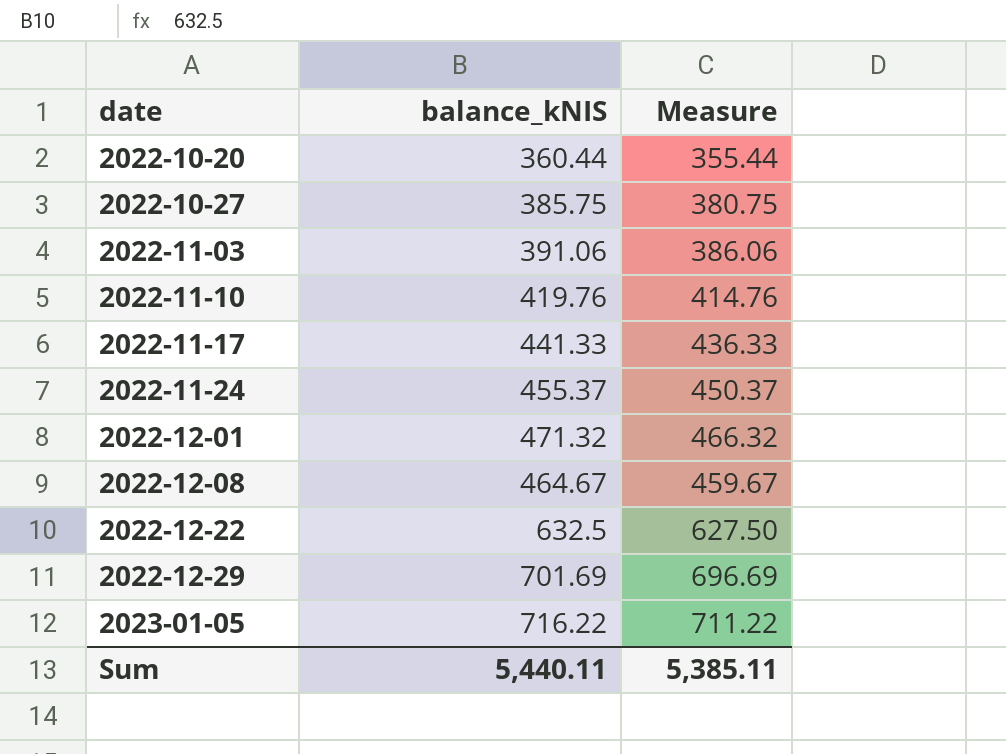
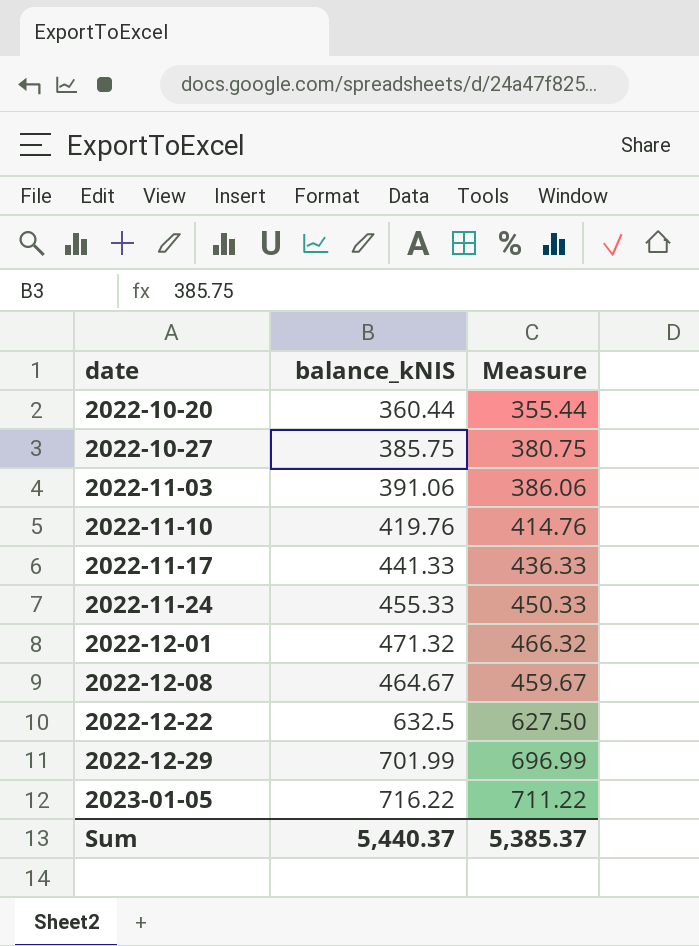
2022-11-24 | balance_kNIS: 455.37 -> 455.33
2022-11-24 | Measure: 450.37 -> 450.33
2022-12-29 | balance_kNIS: 701.69 -> 701.99
2022-12-29 | Measure: 696.69 -> 696.99
Sum | balance_kNIS: 5,440.11 -> 5,440.37
Sum | Measure: 5,385.11 -> 5,385.37

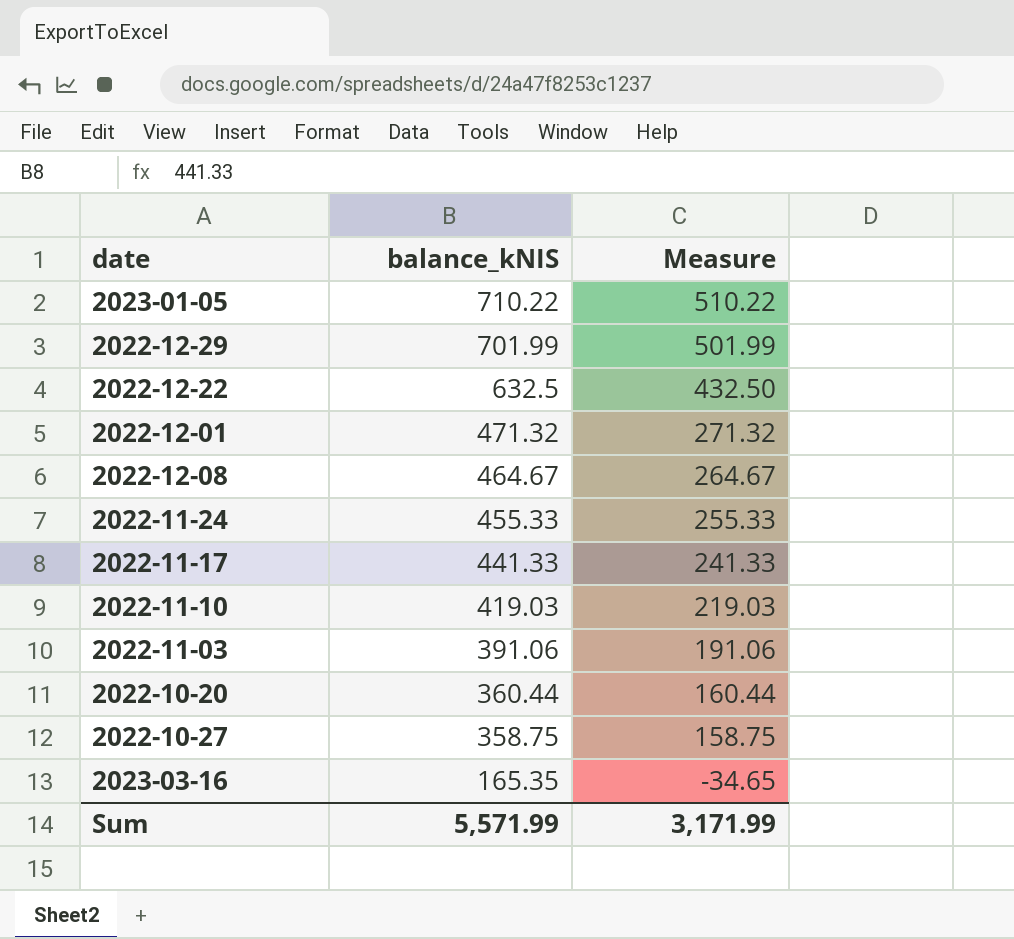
row order: date ascending -> balance_kNIS descending
column Measure | formula: [balance_kNIS] - 5 -> [balance_kNIS] - 200
2023-01-05 | balance_kNIS: 716.22 -> 710.22
2022-11-10 | balance_kNIS: 419.76 -> 419.03
2022-10-27 | balance_kNIS: 385.75 -> 358.75
row 2023-03-16: none -> 165.35 | -34.65
Sum | balance_kNIS: 5,440.37 -> 5,571.99
Sum | Measure: 5,385.37 -> 3,171.99

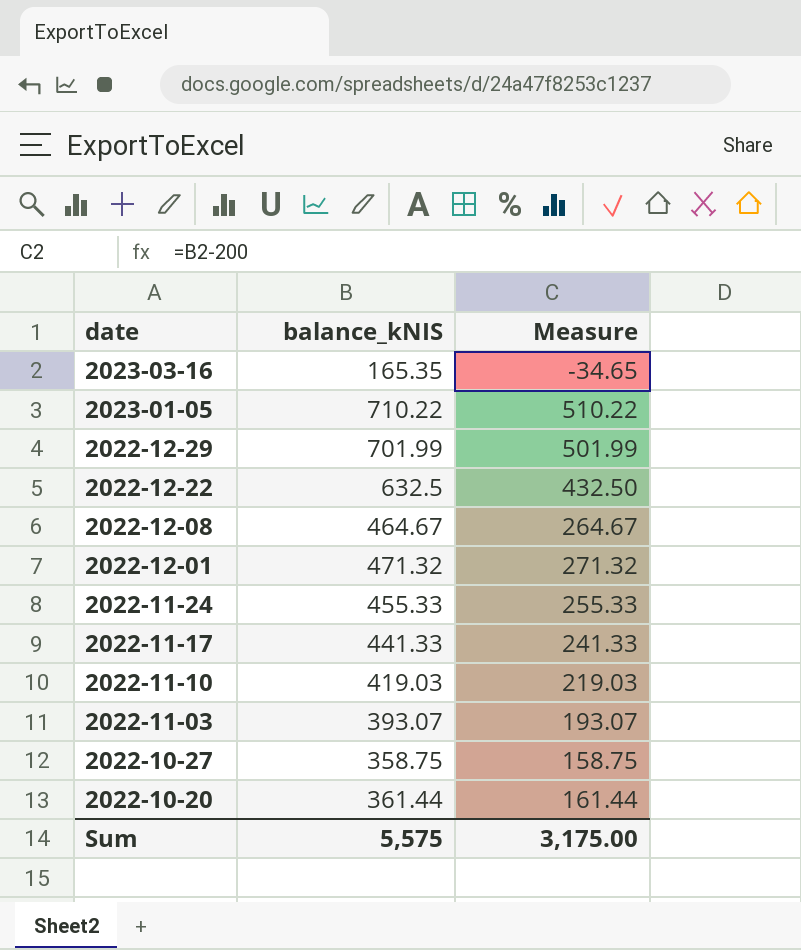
row order: balance_kNIS descending -> date descending
2022-11-03 | balance_kNIS: 391.06 -> 393.07
2022-11-03 | Measure: 191.06 -> 193.07
2022-10-20 | balance_kNIS: 360.44 -> 361.44
2022-10-20 | Measure: 160.44 -> 161.44
Sum | balance_kNIS: 5,571.99 -> 5,575
Sum | Measure: 3,171.99 -> 3,175.00

